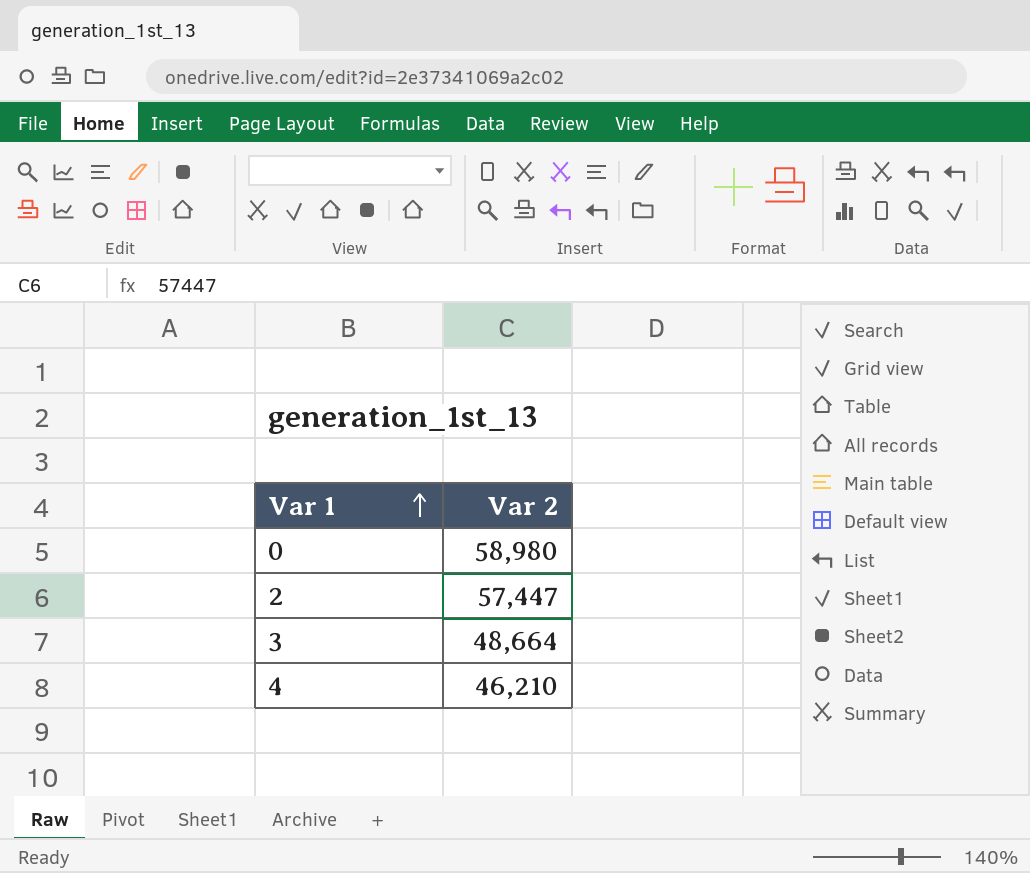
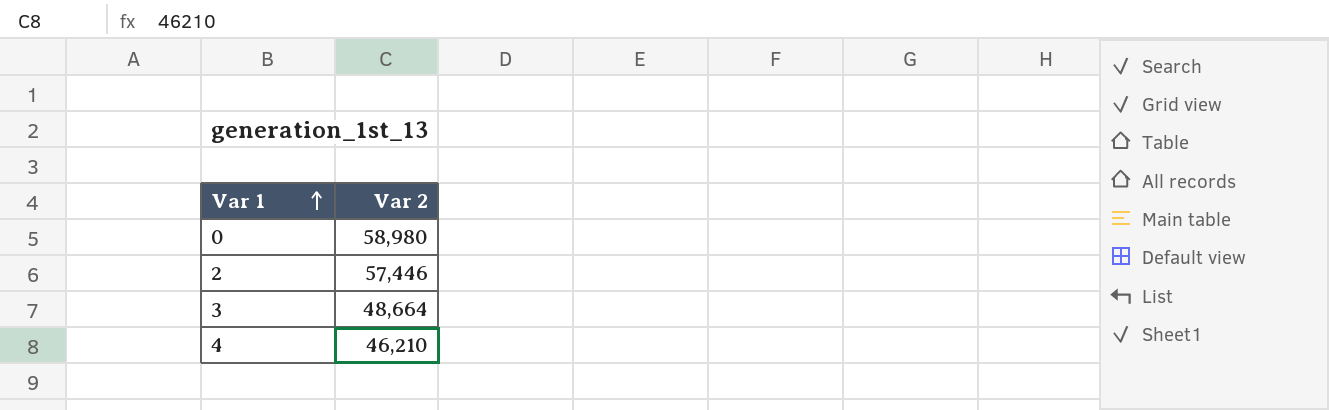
2 | Var 2: 57,447 -> 57,446

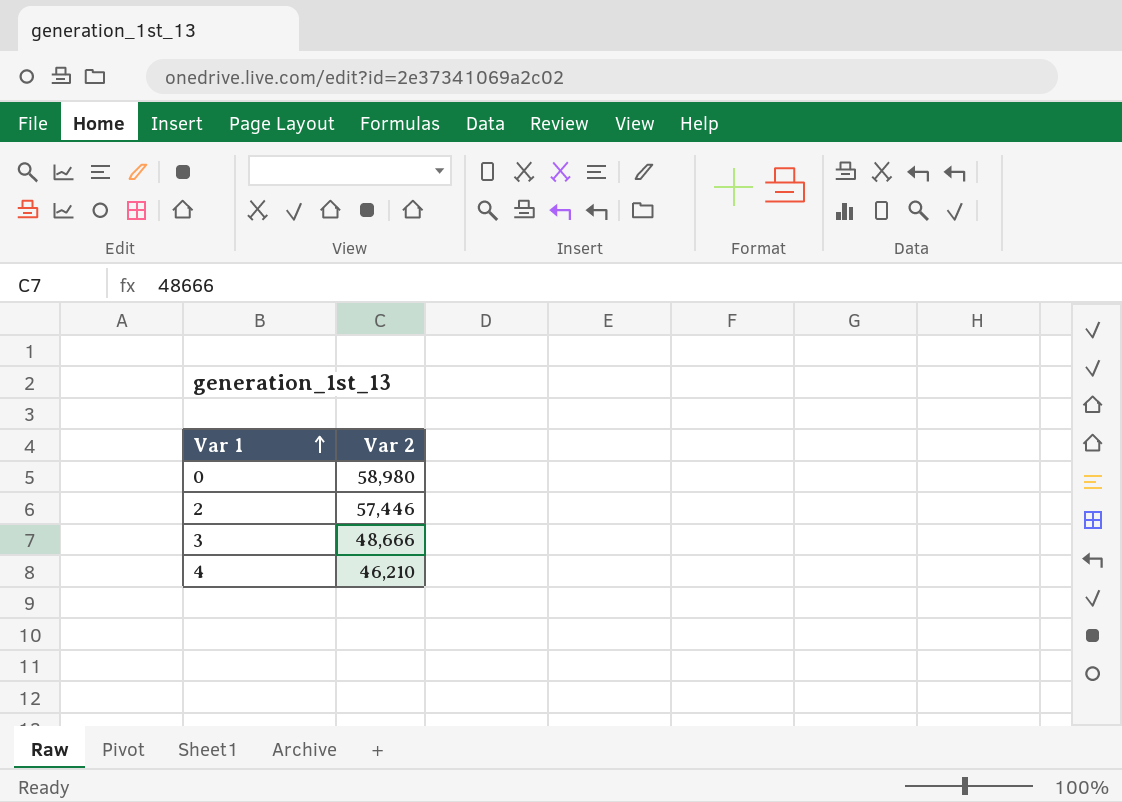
3 | Var 2: 48,664 -> 48,666

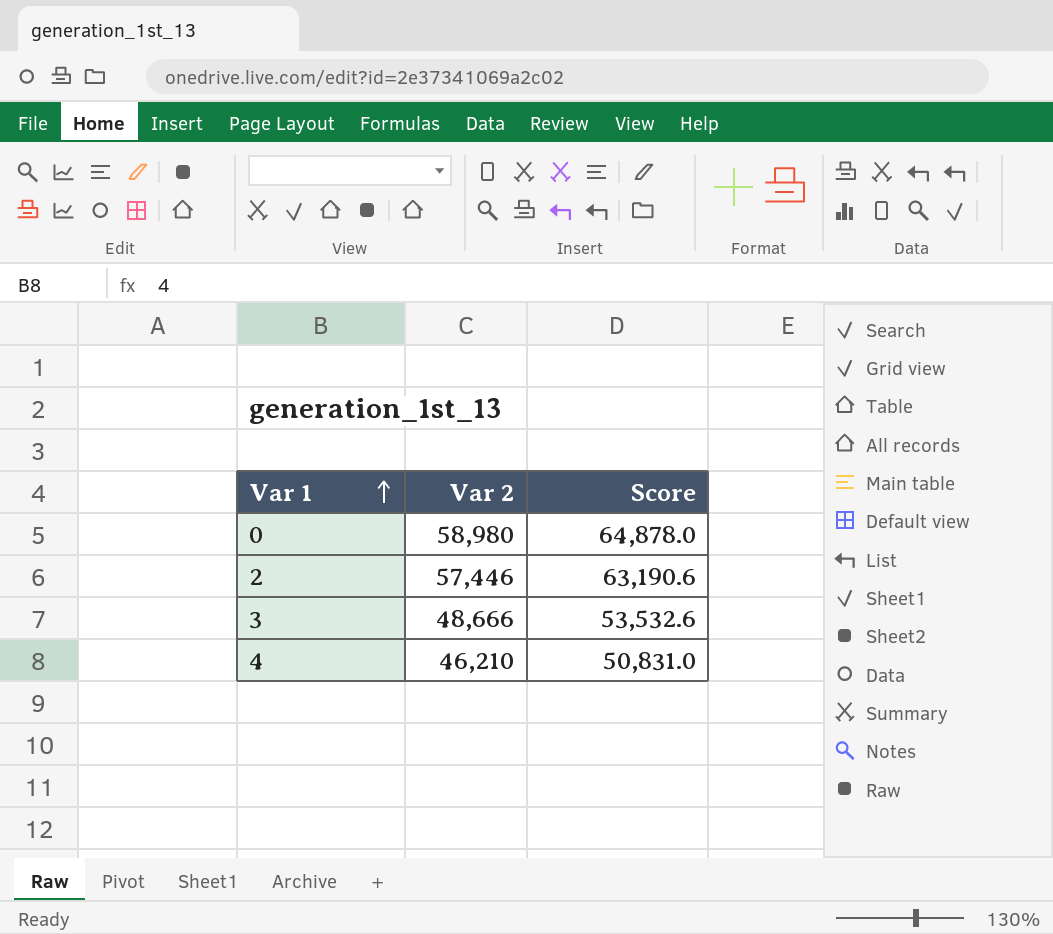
column Score | formula: none -> [Var 2] * 1.1

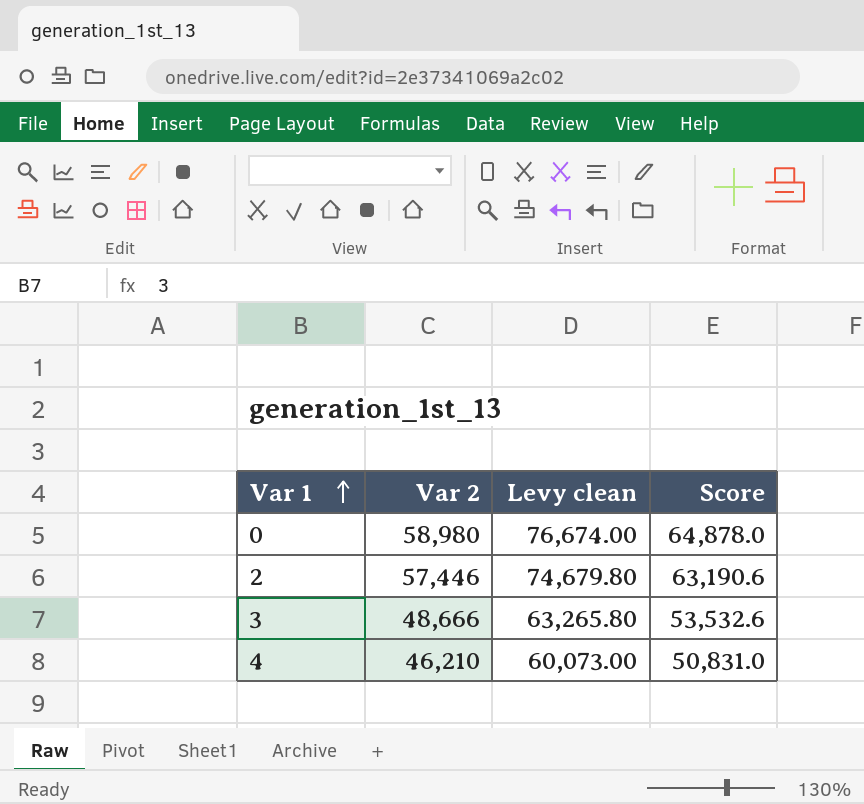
column Levy clean | formula: none -> [Var 2] * 1.3

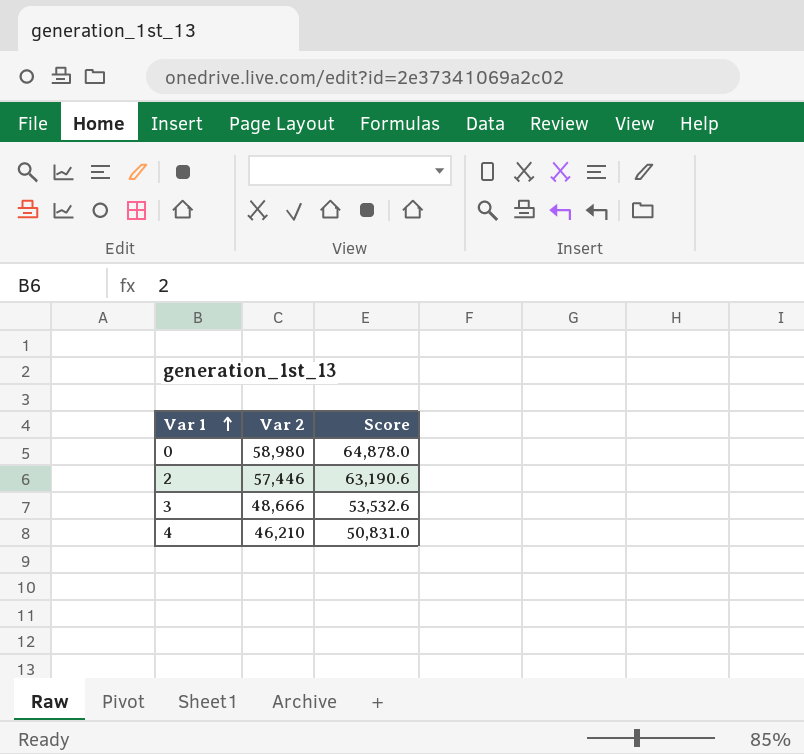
column Levy clean | formula: [Var 2] * 1.3 -> none

